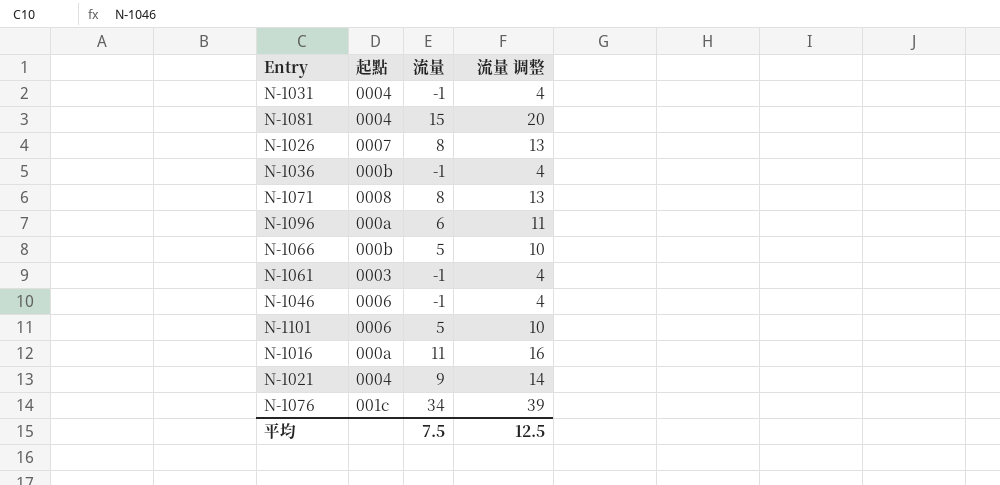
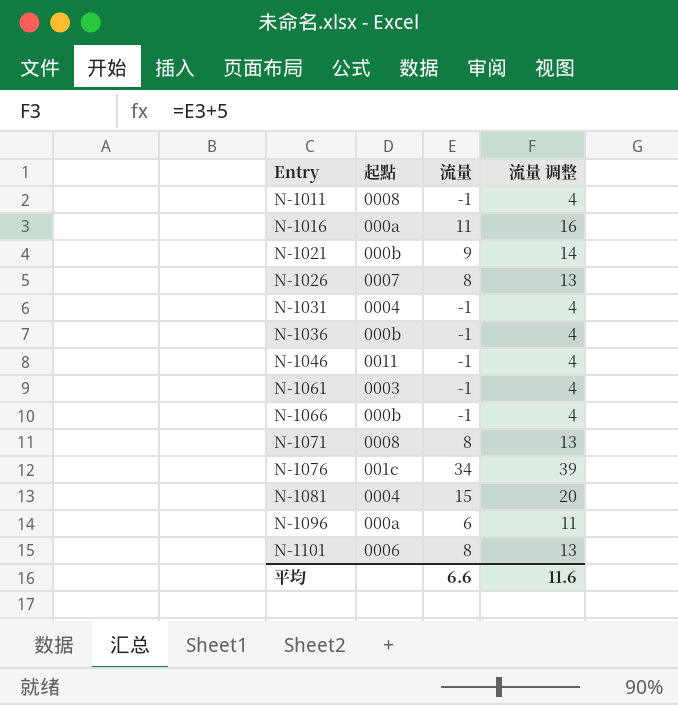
row order: none -> Entry ascending
row N-1011: none -> 0008 | -1 | 4
N-1021 | 起點: 0004 -> 000b
N-1046 | 起點: 0006 -> 0011
N-1066 | 流量: 5 -> -1
N-1066 | 流量 调整: 10 -> 4
N-1101 | 流量: 5 -> 8
N-1101 | 流量 调整: 10 -> 13
平均 | 流量: 7.5 -> 6.6
平均 | 流量 调整: 12.5 -> 11.6

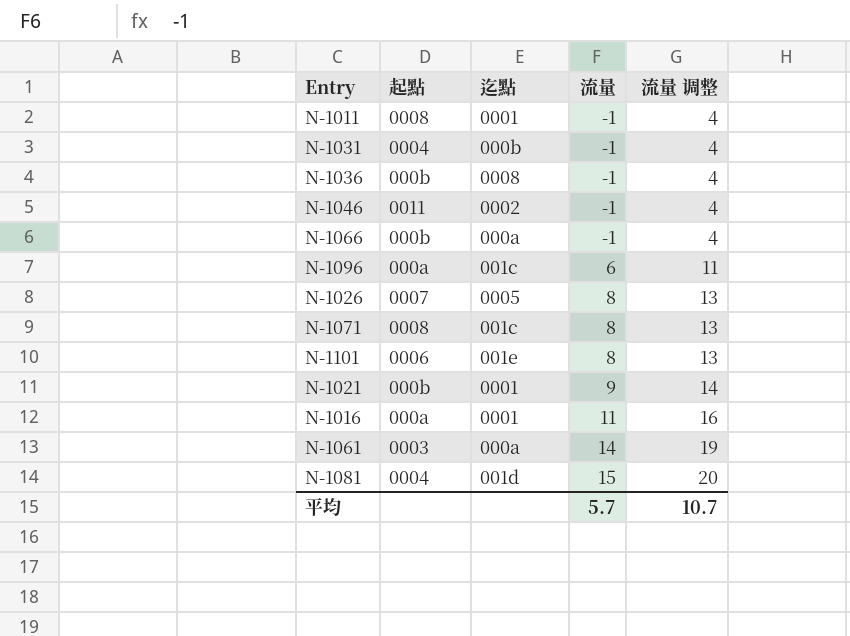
row order: Entry ascending -> 流量 ascending
column 迄點 | position: none -> 3
row N-1076: 001c | 34 | 39 -> none
N-1061 | 流量: -1 -> 14
N-1061 | 流量 调整: 4 -> 19
平均 | 流量: 6.6 -> 5.7
平均 | 流量 调整: 11.6 -> 10.7

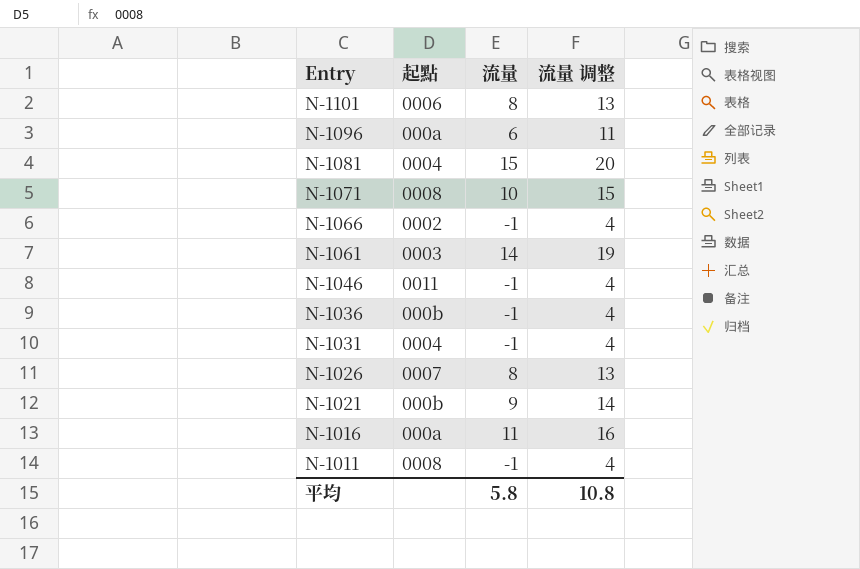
row order: 流量 ascending -> Entry descending
column 迄點 | position: 3 -> none
N-1071 | 流量: 8 -> 10
N-1071 | 流量 调整: 13 -> 15
N-1066 | 起點: 000b -> 0002
平均 | 流量: 5.7 -> 5.8
平均 | 流量 调整: 10.7 -> 10.8

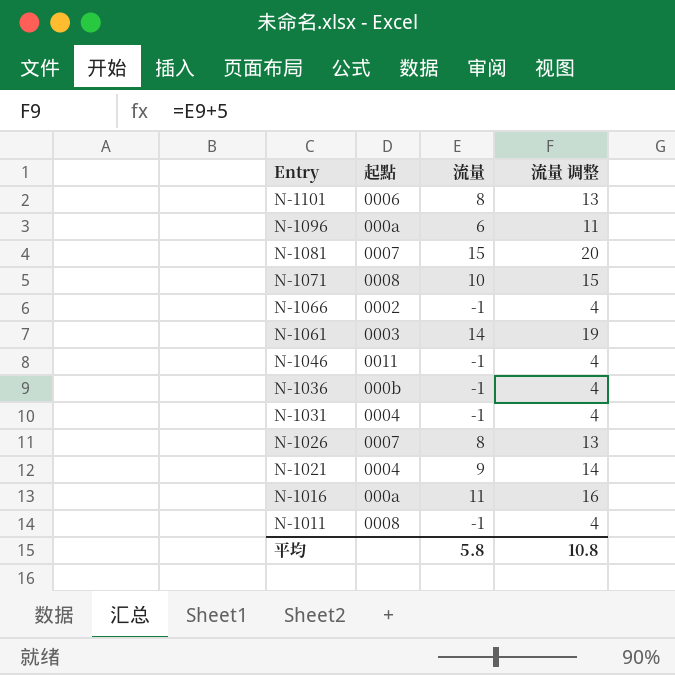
N-1081 | 起點: 0004 -> 0007
N-1021 | 起點: 000b -> 0004

